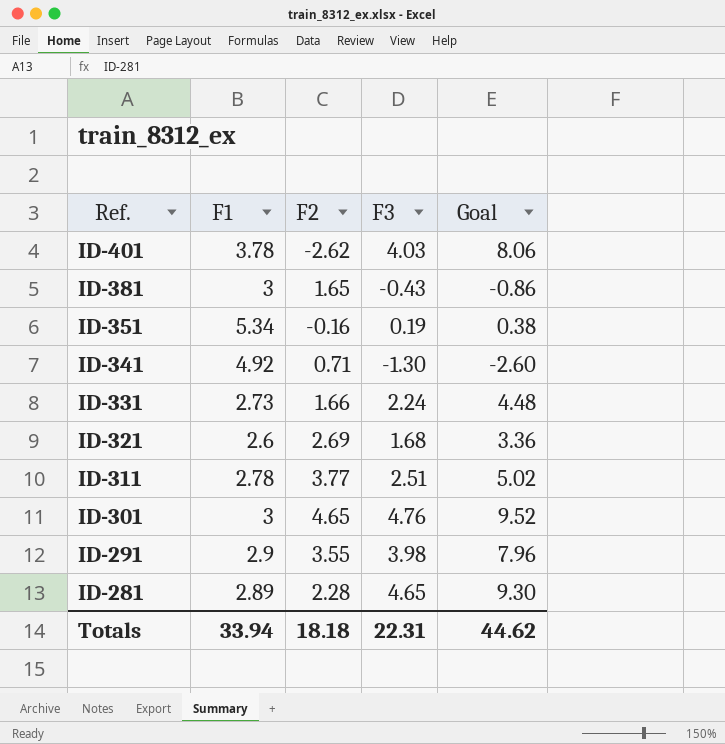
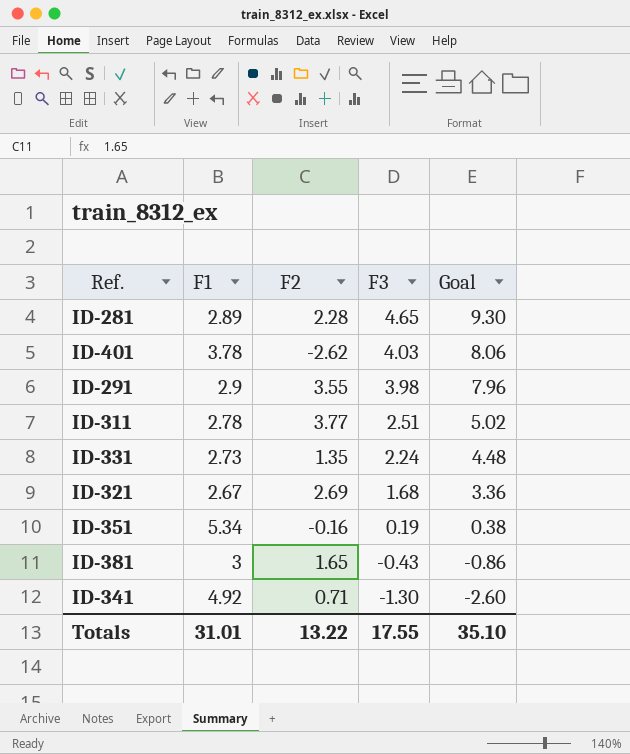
row order: Ref. descending -> F3 descending
row ID-301: 3 | 4.65 | 4.76 | 9.52 -> none
ID-331 | F2: 1.66 -> 1.35
ID-321 | F1: 2.6 -> 2.67
Totals | F1: 33.94 -> 31.01
Totals | F2: 18.18 -> 13.22
Totals | F3: 22.31 -> 17.55
Totals | Goal: 44.62 -> 35.10

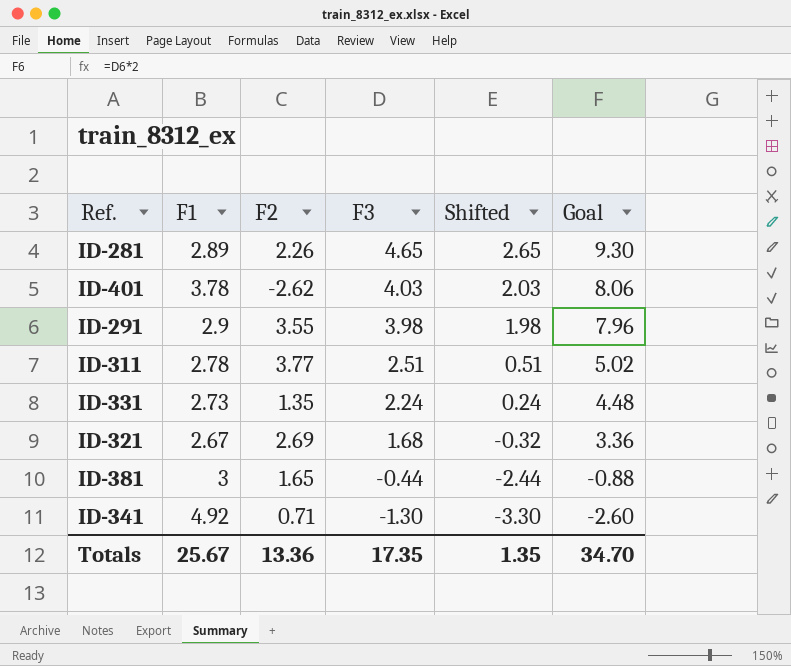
column Shifted | formula: none -> [F3] - 2
row ID-351: 5.34 | -0.16 | 0.19 | 0.38 -> none
ID-281 | F2: 2.28 -> 2.26
ID-381 | F3: -0.43 -> -0.44
ID-381 | Goal: -0.86 -> -0.88
Totals | F1: 31.01 -> 25.67
Totals | F2: 13.22 -> 13.36
Totals | F3: 17.55 -> 17.35
Totals | Goal: 35.10 -> 34.70

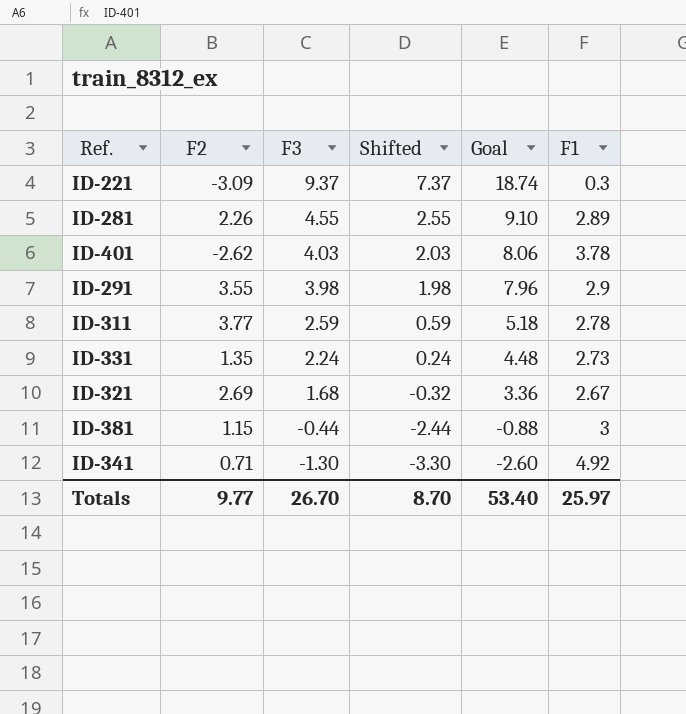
column F1 | position: 2 -> 6
row ID-221: none -> -3.09 | 9.37 | 7.37 | 18.74 | 0.3
ID-281 | F3: 4.65 -> 4.55
ID-281 | Shifted: 2.65 -> 2.55
ID-281 | Goal: 9.30 -> 9.10
ID-311 | F3: 2.51 -> 2.59
ID-311 | Shifted: 0.51 -> 0.59
ID-311 | Goal: 5.02 -> 5.18
ID-381 | F2: 1.65 -> 1.15
Totals | F2: 13.36 -> 9.77
Totals | F3: 17.35 -> 26.70
Totals | Shifted: 1.35 -> 8.70
Totals | Goal: 34.70 -> 53.40
Totals | F1: 25.67 -> 25.97

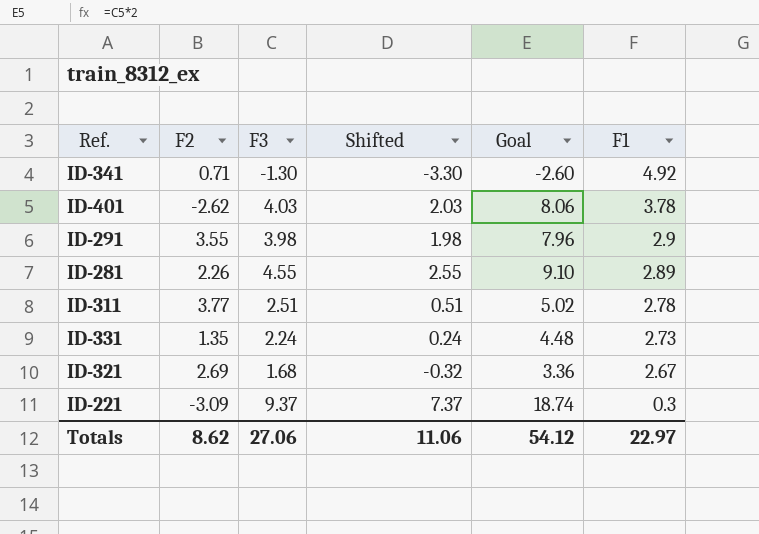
row order: F3 descending -> F1 descending
row ID-381: 1.15 | -0.44 | -2.44 | -0.88 | 3 -> none
ID-311 | F3: 2.59 -> 2.51
ID-311 | Shifted: 0.59 -> 0.51
ID-311 | Goal: 5.18 -> 5.02
Totals | F2: 9.77 -> 8.62
Totals | F3: 26.70 -> 27.06
Totals | Shifted: 8.70 -> 11.06
Totals | Goal: 53.40 -> 54.12
Totals | F1: 25.97 -> 22.97

